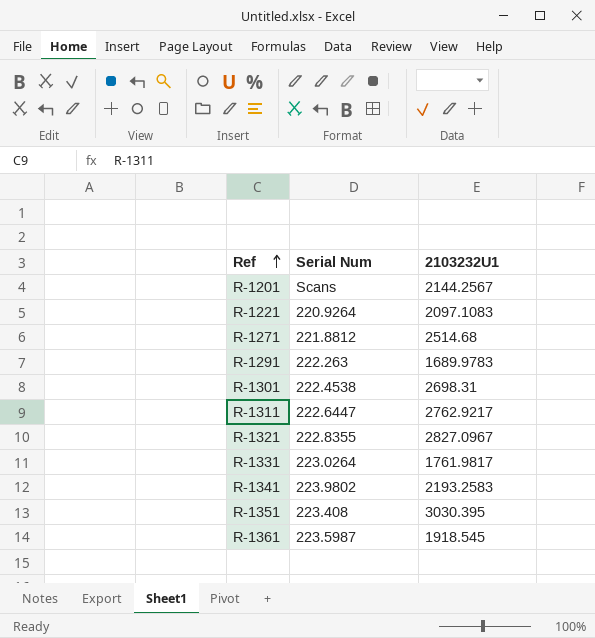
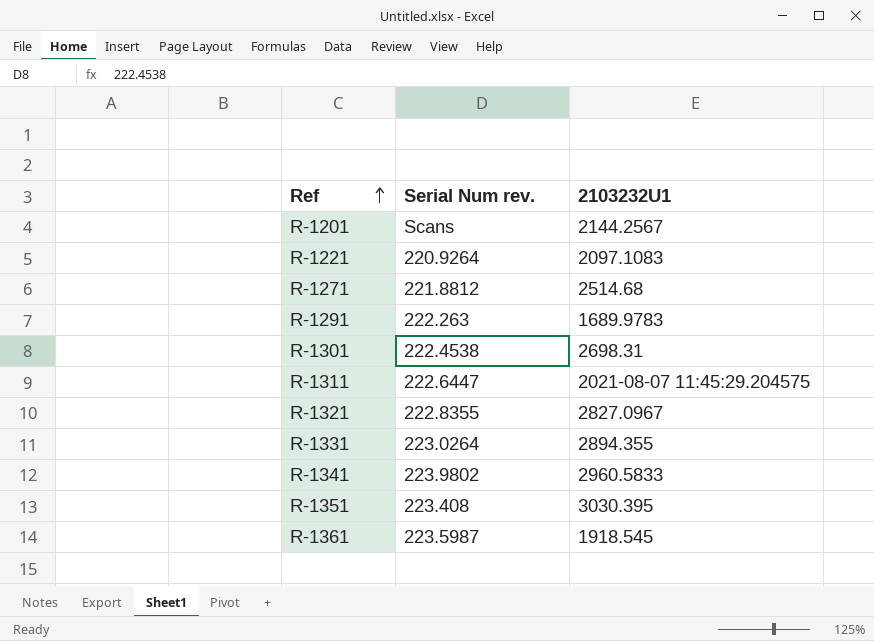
column name: Serial Num -> Serial Num rev.
R-1311 | 2103232U1: 2762.9217 -> 2021-08-07 11:45:29.204575
R-1331 | 2103232U1: 1761.9817 -> 2894.355
R-1341 | 2103232U1: 2193.2583 -> 2960.5833

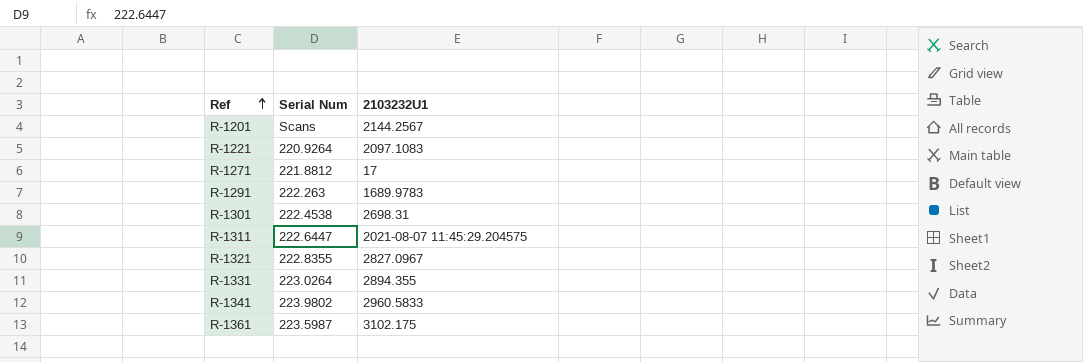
column name: Serial Num rev. -> Serial Num
row R-1351: 223.408 | 3030.395 -> none
R-1271 | 2103232U1: 2514.68 -> 17
R-1361 | 2103232U1: 1918.545 -> 3102.175

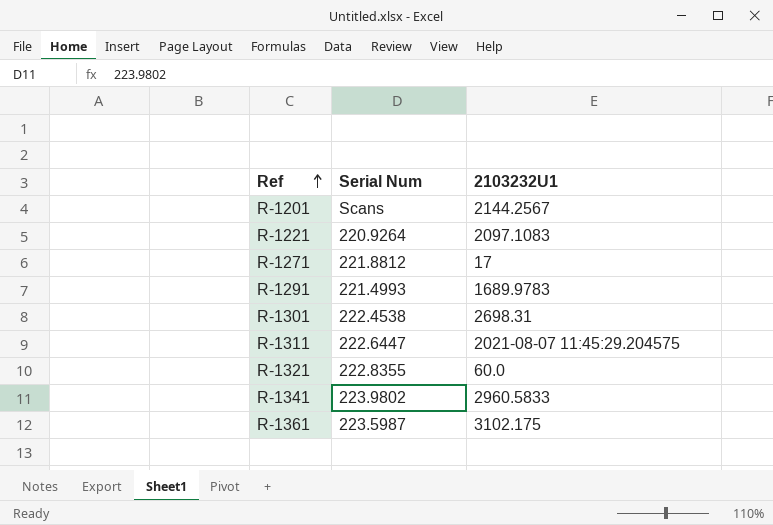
row R-1331: 223.0264 | 2894.355 -> none
R-1291 | Serial Num: 222.263 -> 221.4993
R-1321 | 2103232U1: 2827.0967 -> 60.0

